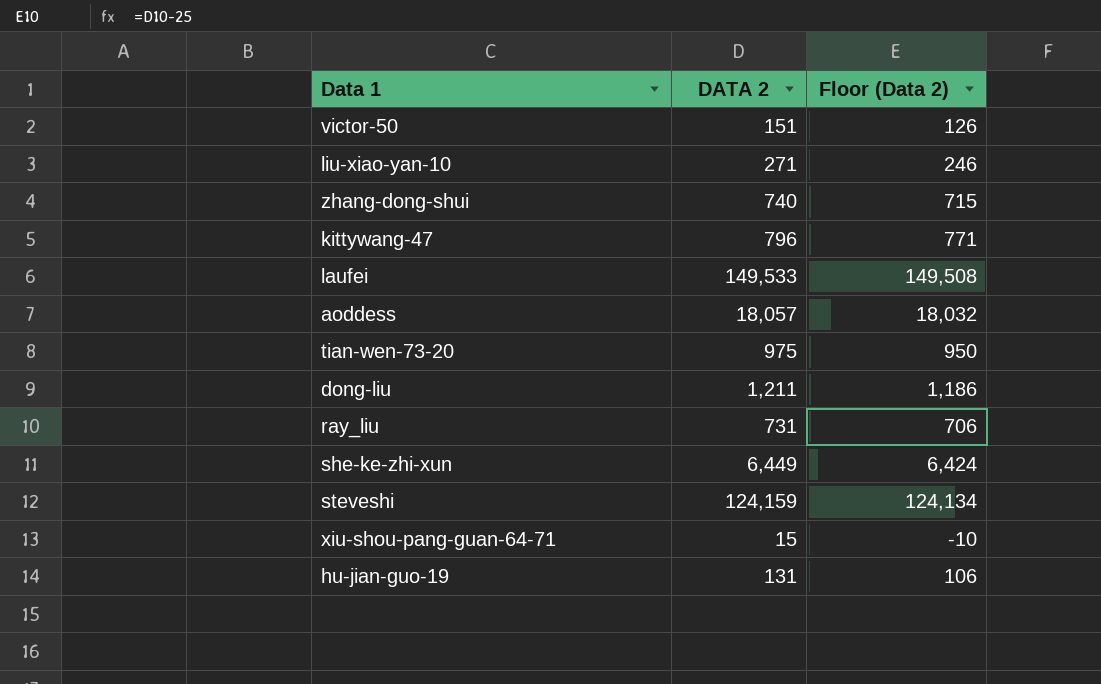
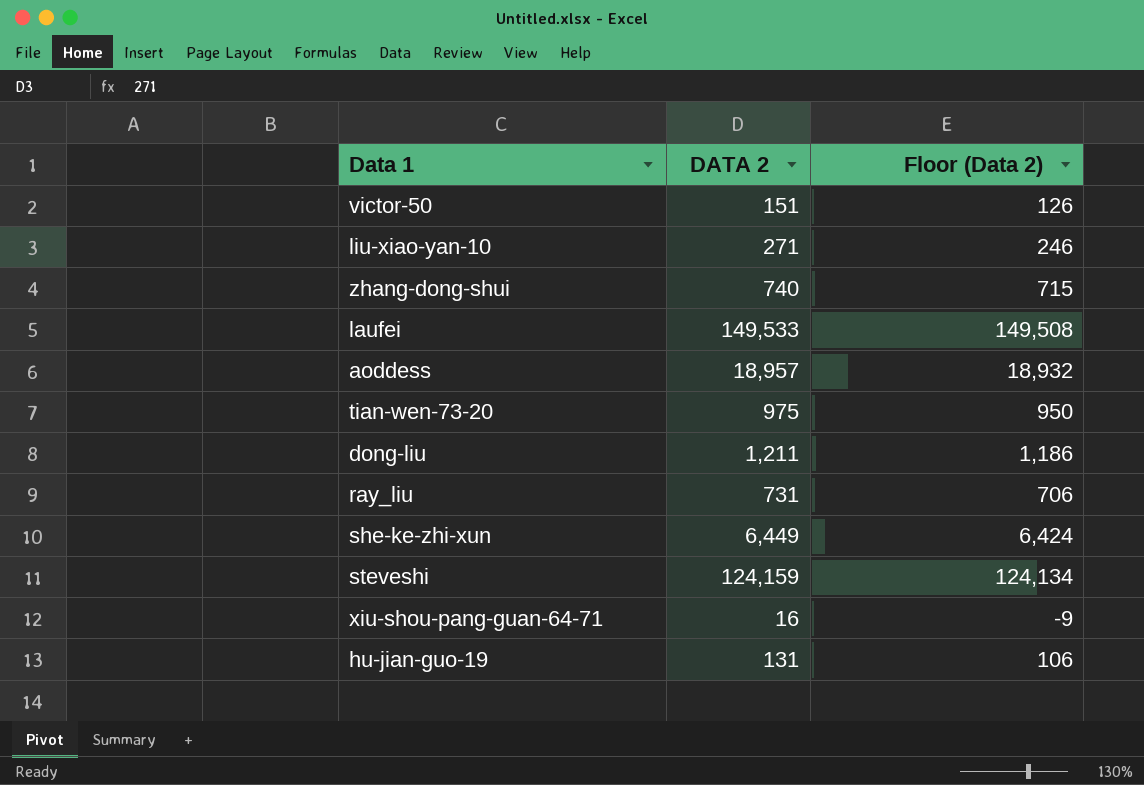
row kittywang-47: 796 | 771 -> none
aoddess | DATA 2: 18,057 -> 18,957
aoddess | Floor (Data 2): 18,032 -> 18,932
xiu-shou-pang-guan-64-71 | DATA 2: 15 -> 16
xiu-shou-pang-guan-64-71 | Floor (Data 2): -10 -> -9

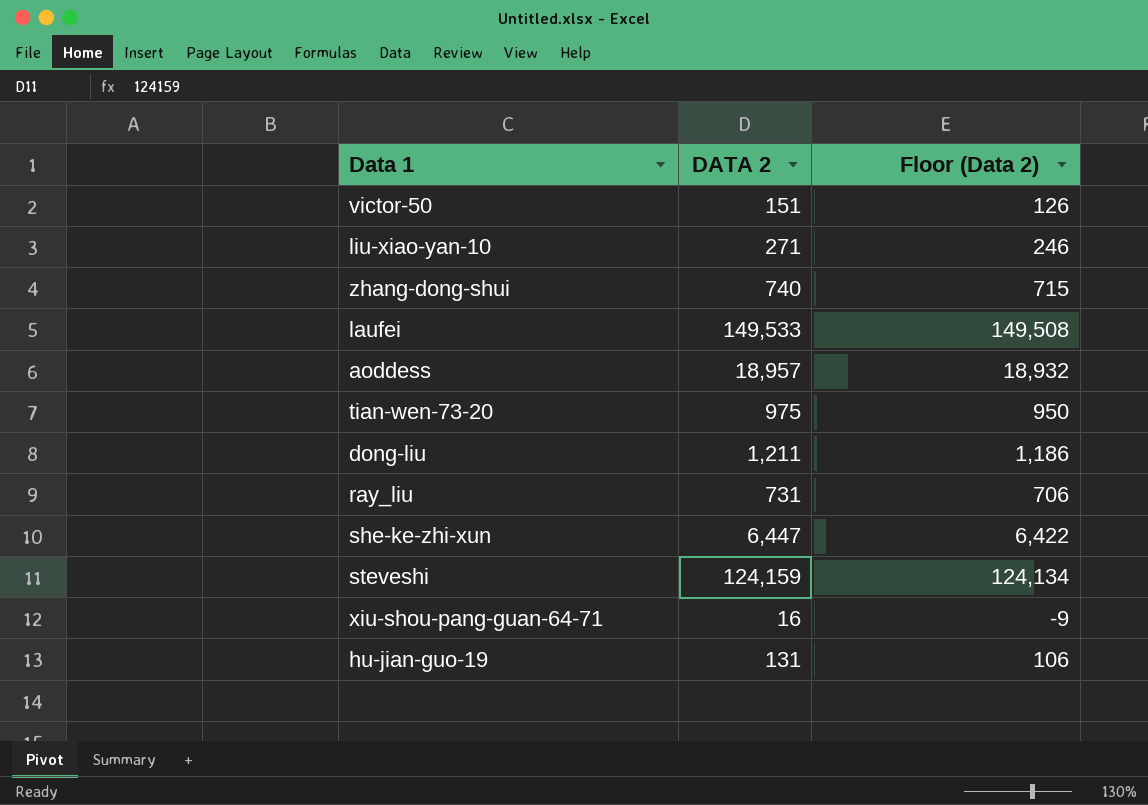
she-ke-zhi-xun | DATA 2: 6,449 -> 6,447
she-ke-zhi-xun | Floor (Data 2): 6,424 -> 6,422

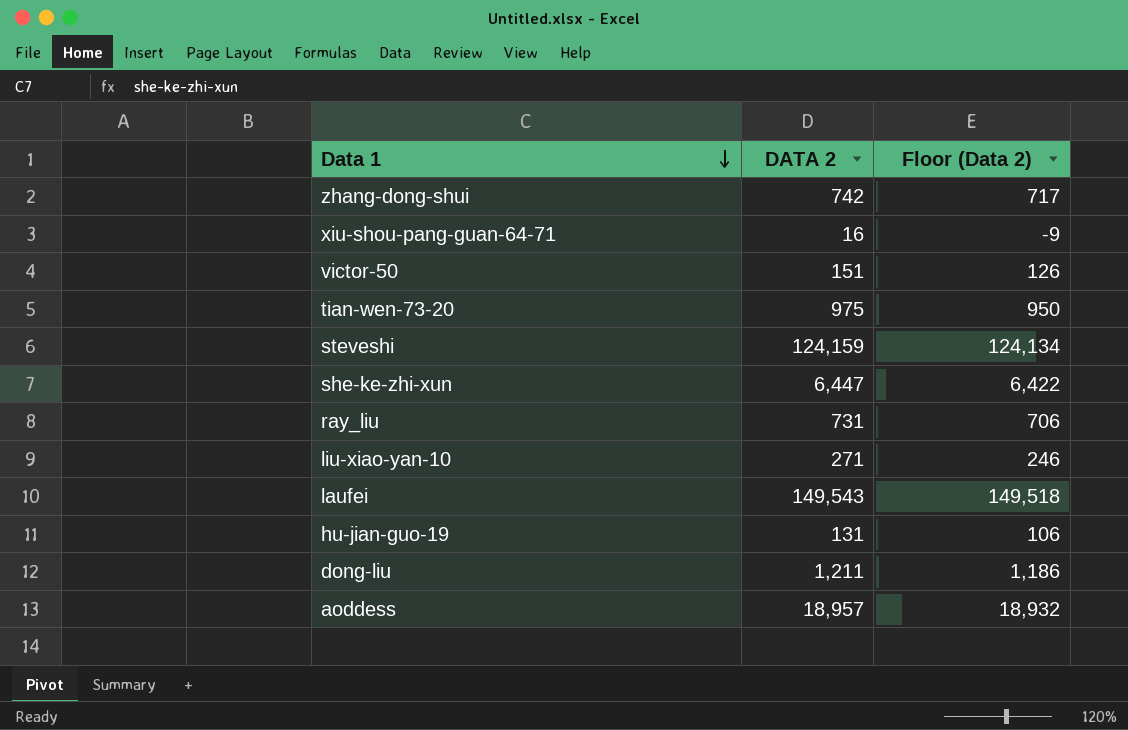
row order: none -> Data 1 descending
zhang-dong-shui | DATA 2: 740 -> 742
zhang-dong-shui | Floor (Data 2): 715 -> 717
laufei | DATA 2: 149,533 -> 149,543
laufei | Floor (Data 2): 149,508 -> 149,518

